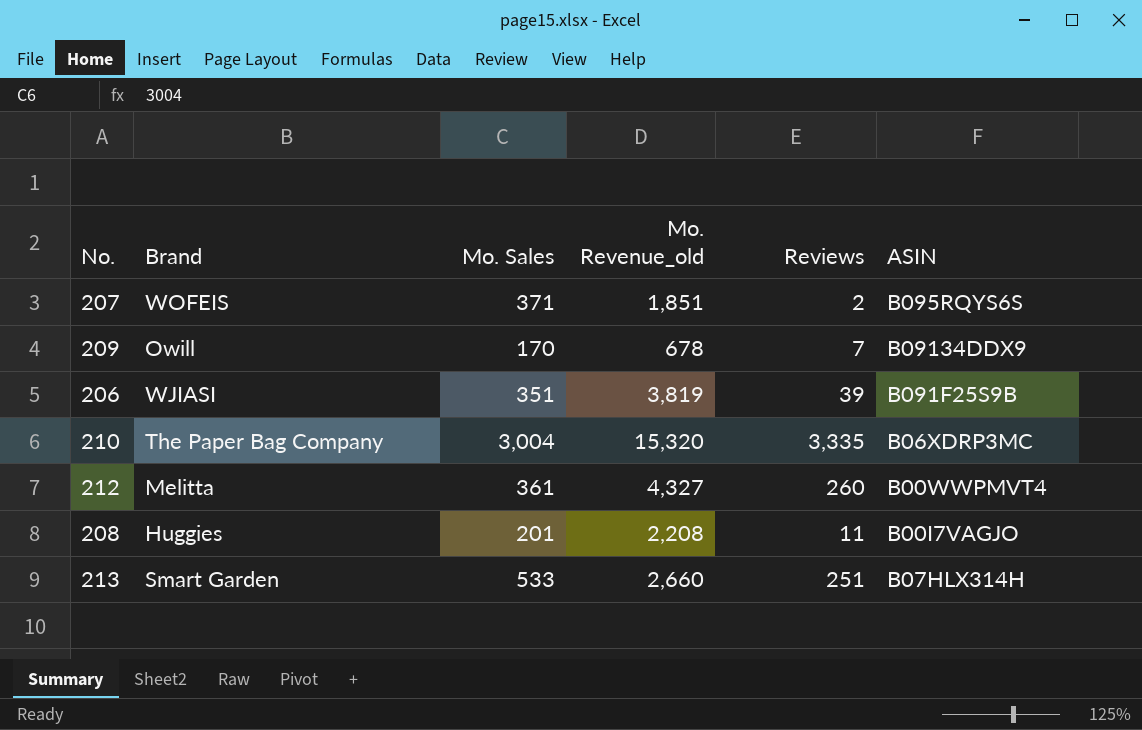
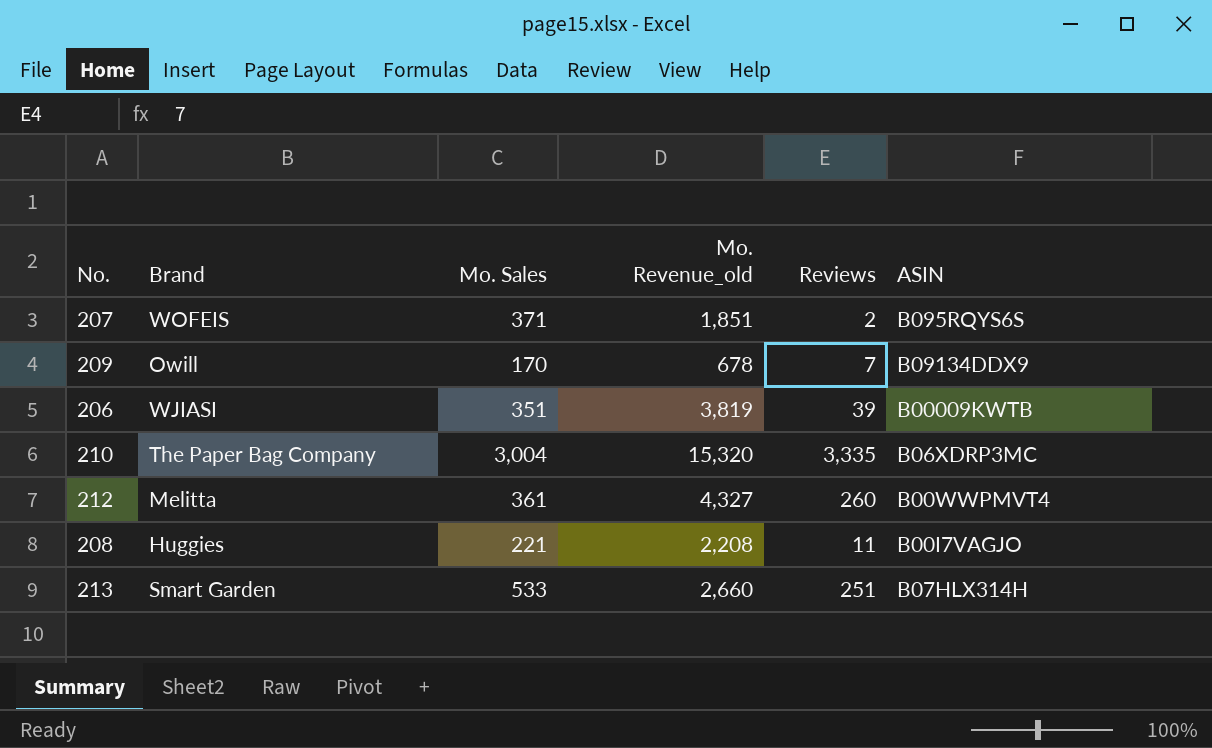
206 | ASIN: B091F25S9B -> B00009KWTB
208 | Mo. Sales: 201 -> 221

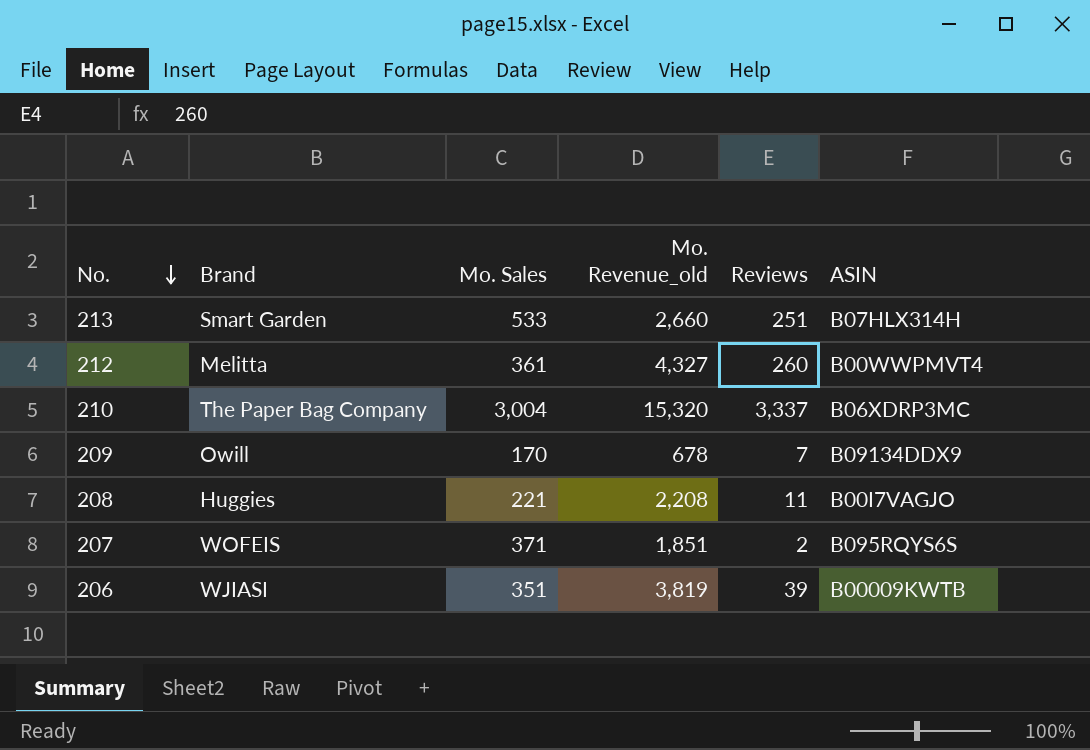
row order: none -> No. descending
210 | Reviews: 3,335 -> 3,337

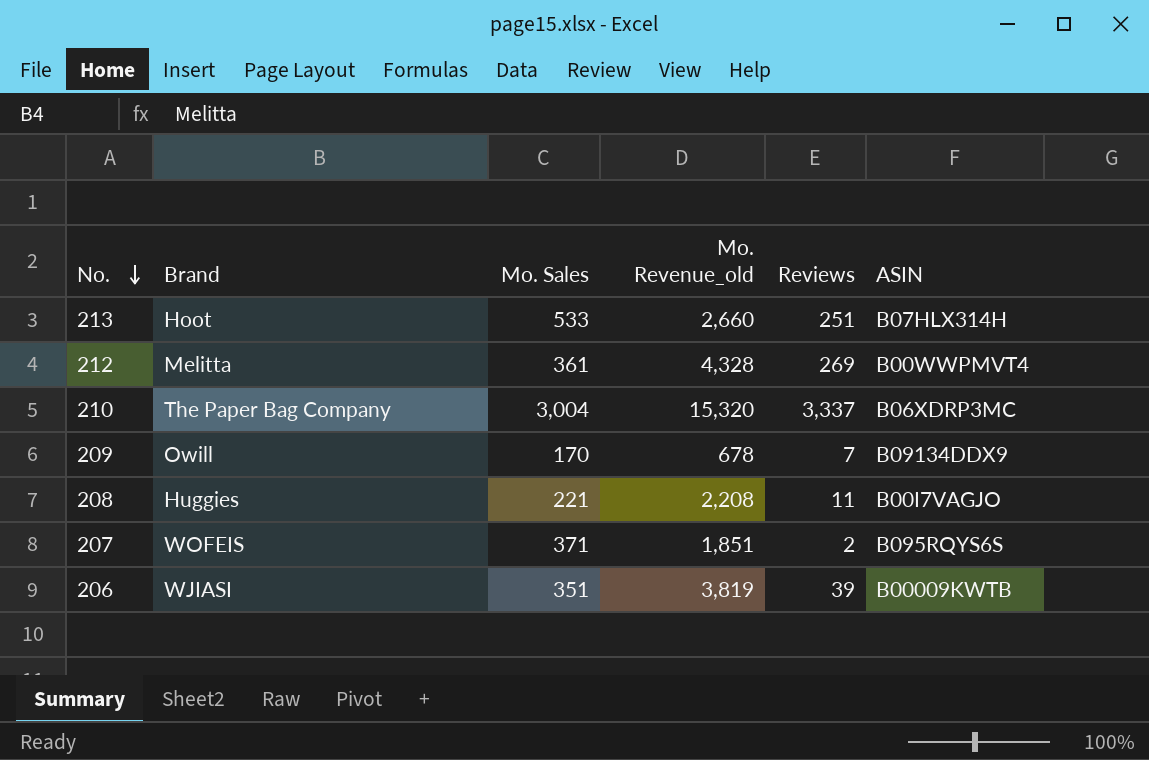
213 | Brand: Smart Garden -> Hoot
212 | Mo. Revenue_old: 4,327 -> 4,328
212 | Reviews: 260 -> 269

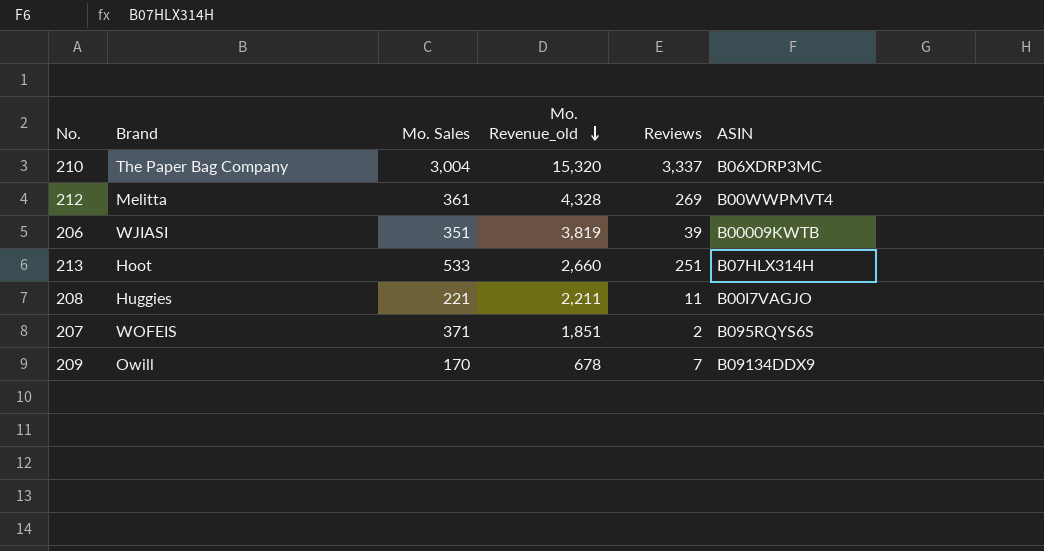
row order: No. descending -> Mo. Revenue_old descending
208 | Mo. Revenue_old: 2,208 -> 2,211

